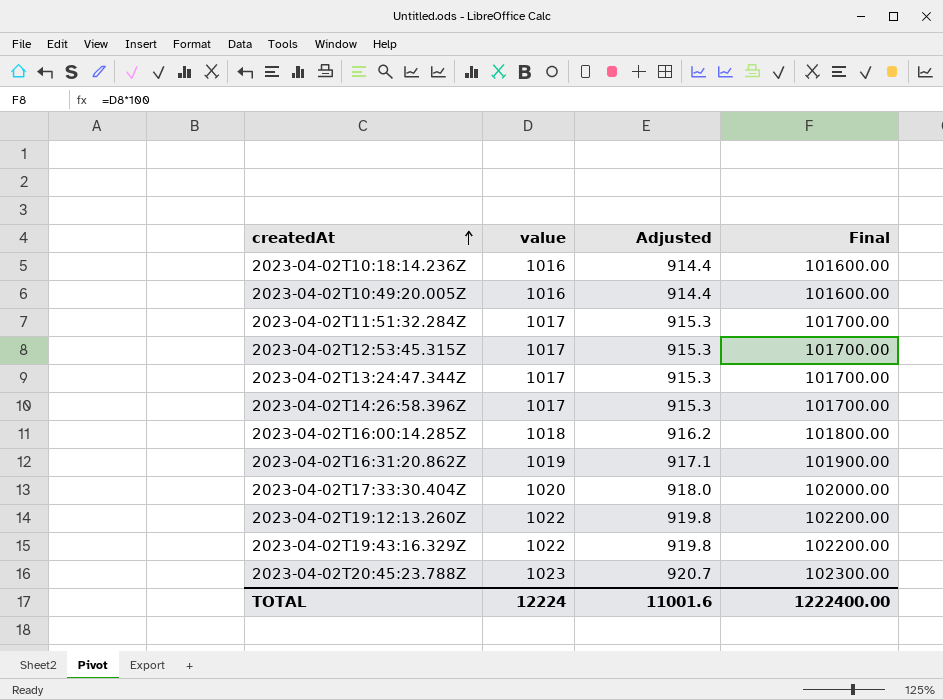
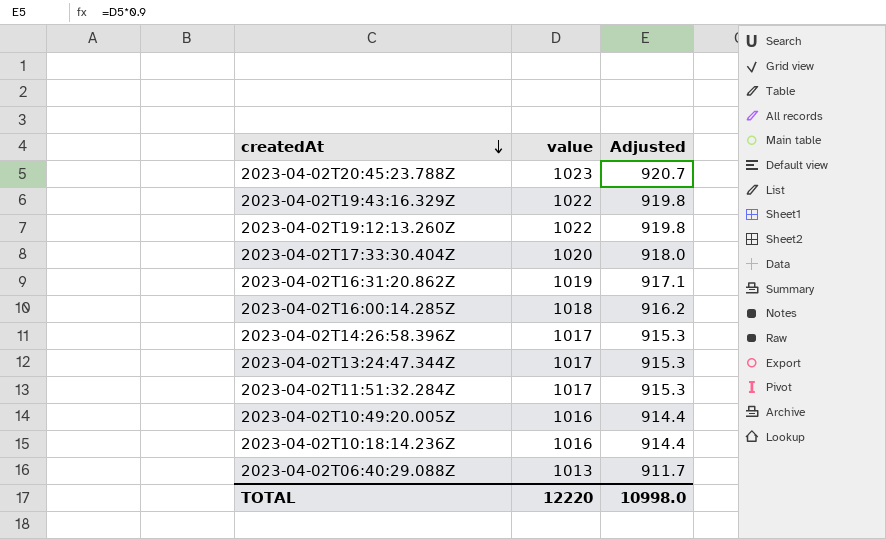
row order: createdAt ascending -> createdAt descending
column Final | formula: [value] * 100 -> none
row 2023-04-02T12:53:45.315Z: 1017 | 915.3 | 101700.00 -> none
row 2023-04-02T06:40:29.088Z: none -> 1013 | 911.7
TOTAL | value: 12224 -> 12220
TOTAL | Adjusted: 11001.6 -> 10998.0

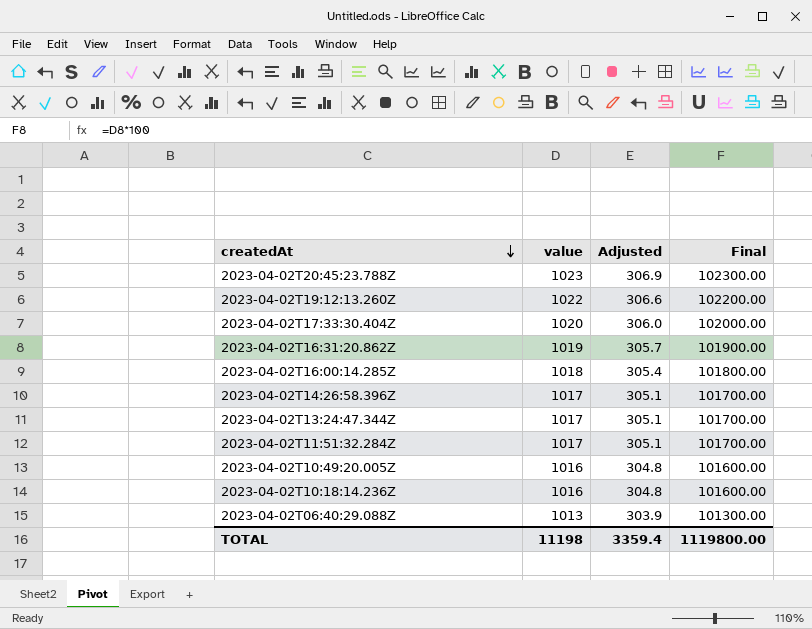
column Adjusted | formula: [value] * 0.9 -> [value] * 0.3
column Final | formula: none -> [value] * 100
row 2023-04-02T19:43:16.329Z: 1022 | 919.8 -> none
TOTAL | value: 12220 -> 11198
TOTAL | Adjusted: 10998.0 -> 3359.4

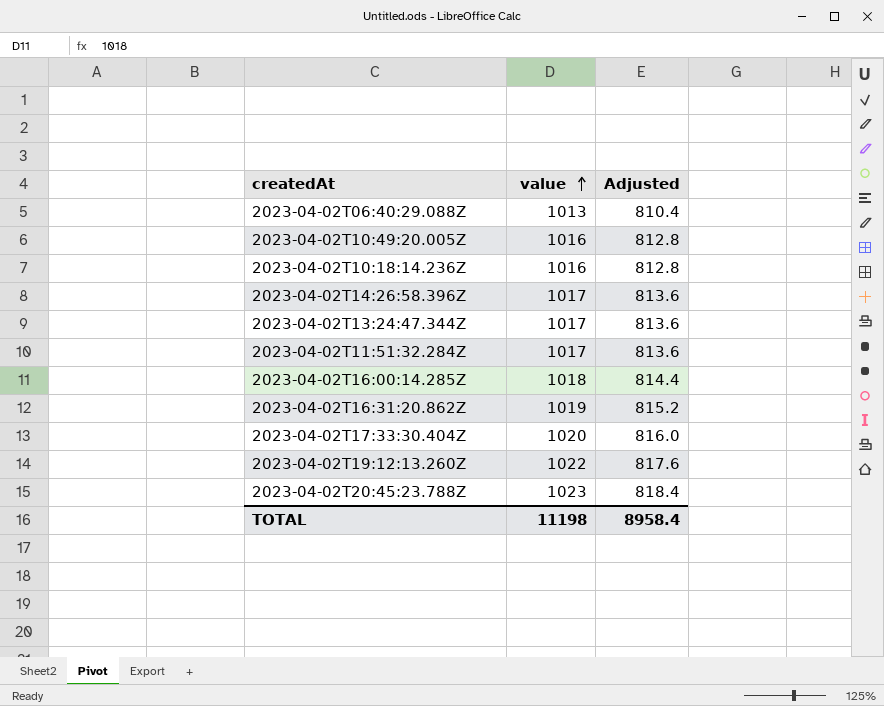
row order: createdAt descending -> value ascending
column Final | formula: [value] * 100 -> none
column Adjusted | formula: [value] * 0.3 -> [value] * 0.8
TOTAL | Adjusted: 3359.4 -> 8958.4

